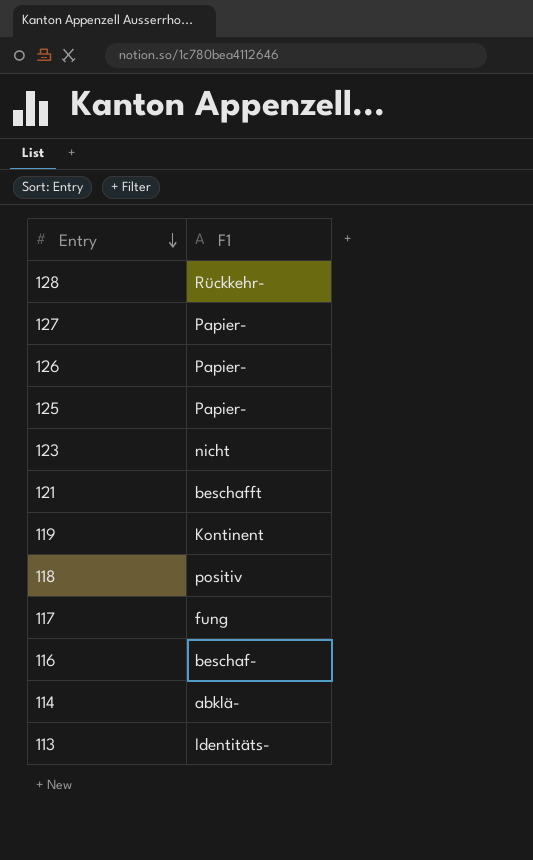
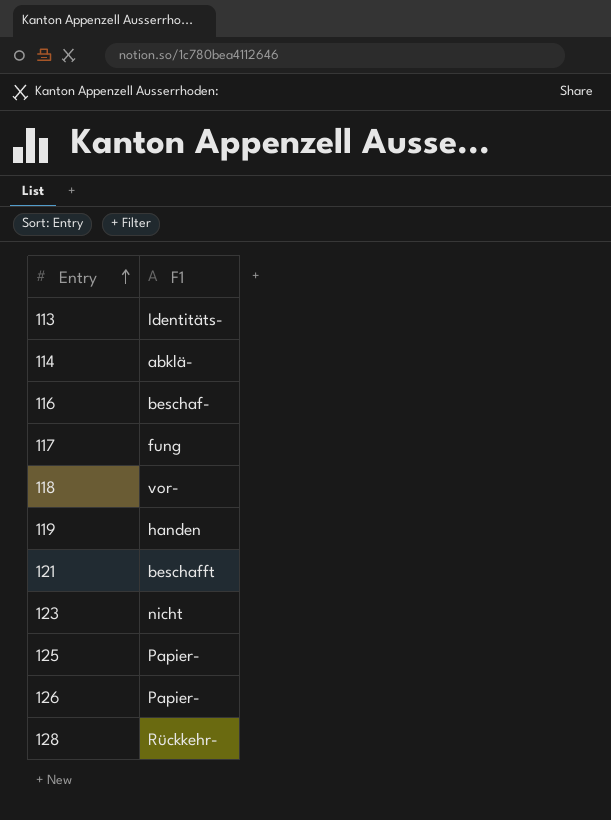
row order: Entry descending -> Entry ascending
row 127: Papier- -> none
118 | F1: positiv -> vor-
119 | F1: Kontinent -> handen

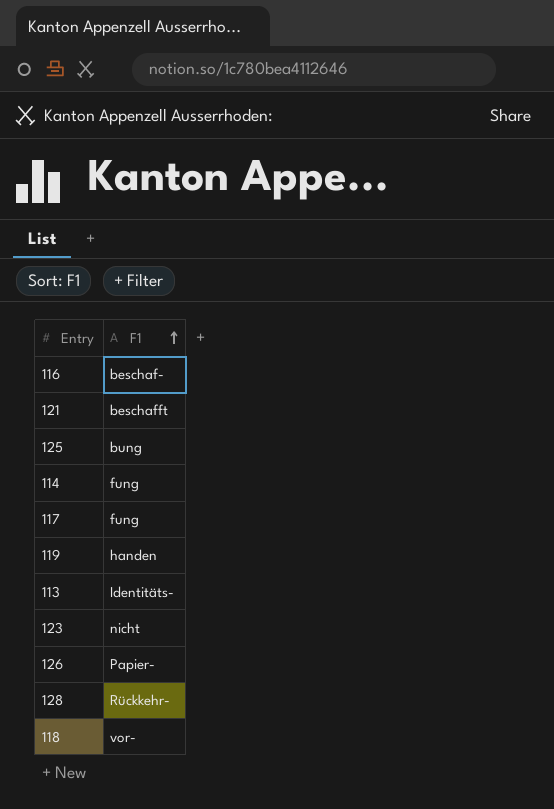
row order: Entry ascending -> F1 ascending
125 | F1: Papier- -> bung
114 | F1: abklä- -> fung

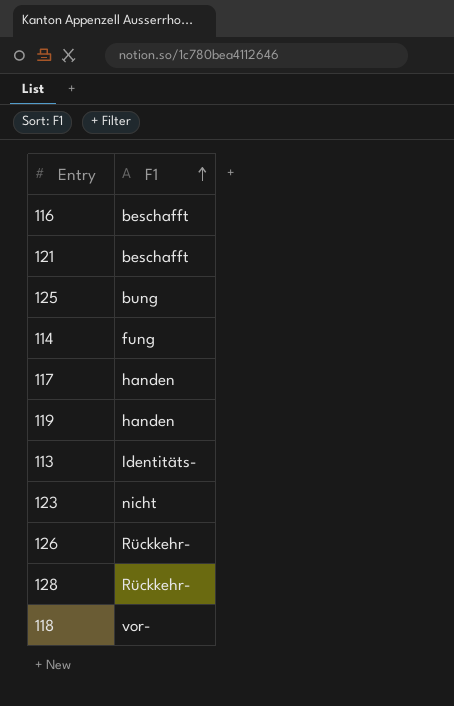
116 | F1: beschaf- -> beschafft
117 | F1: fung -> handen
126 | F1: Papier- -> Rückkehr-

